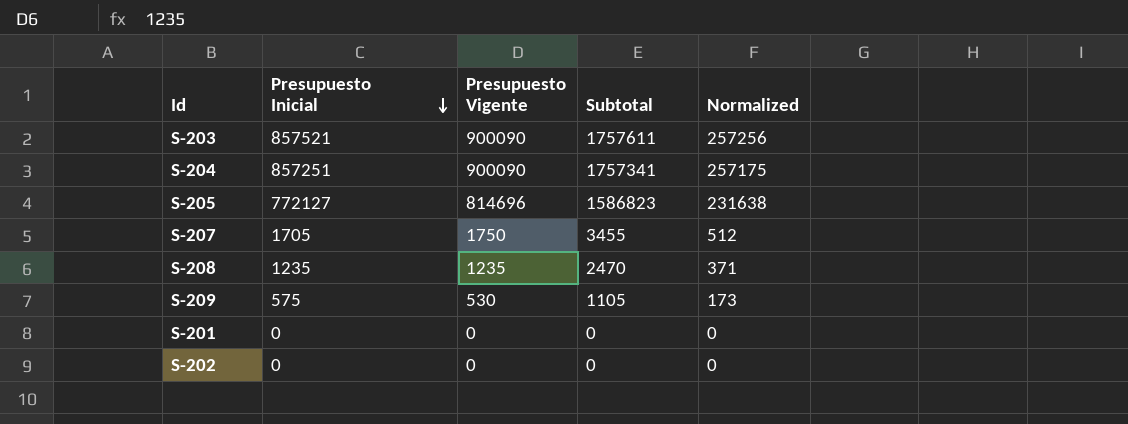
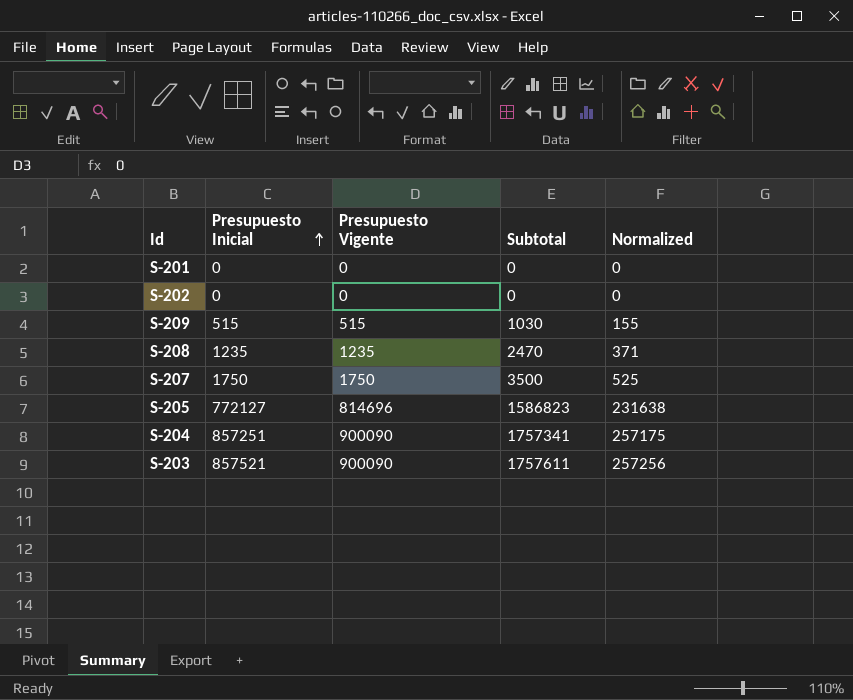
row order: Presupuesto Inicial descending -> Presupuesto Inicial ascending
S-209 | Presupuesto Inicial: 575 -> 515
S-209 | Presupuesto Vigente: 530 -> 515
S-209 | Subtotal: 1105 -> 1030
S-209 | Normalized: 173 -> 155
S-207 | Presupuesto Inicial: 1705 -> 1750
S-207 | Subtotal: 3455 -> 3500
S-207 | Normalized: 512 -> 525

